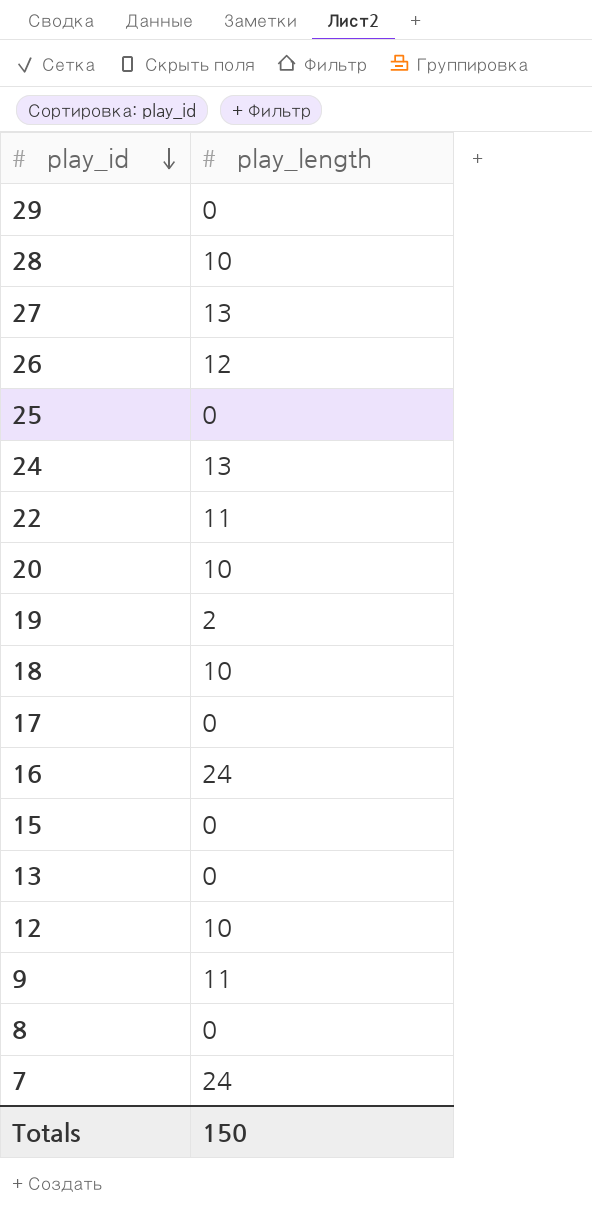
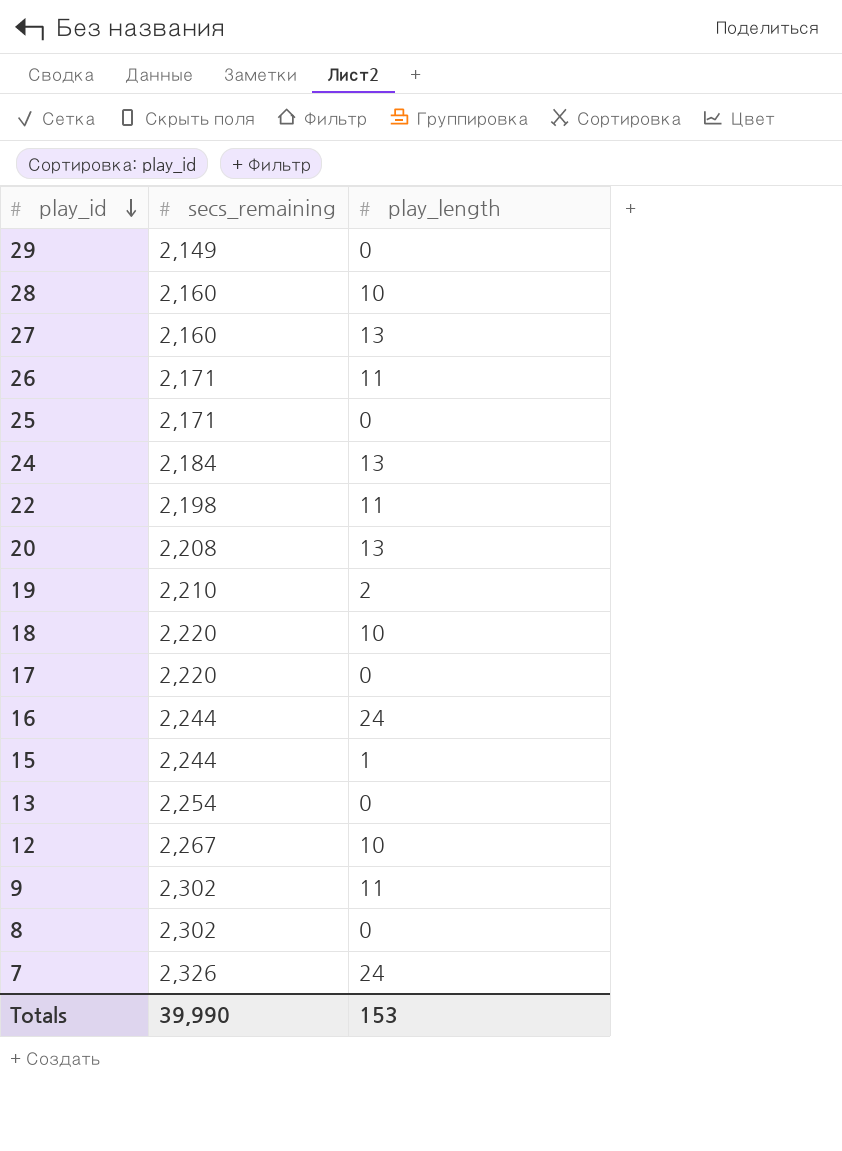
column secs_remaining | position: none -> 2
26 | play_length: 12 -> 11
20 | play_length: 10 -> 13
15 | play_length: 0 -> 1
Totals | play_length: 150 -> 153

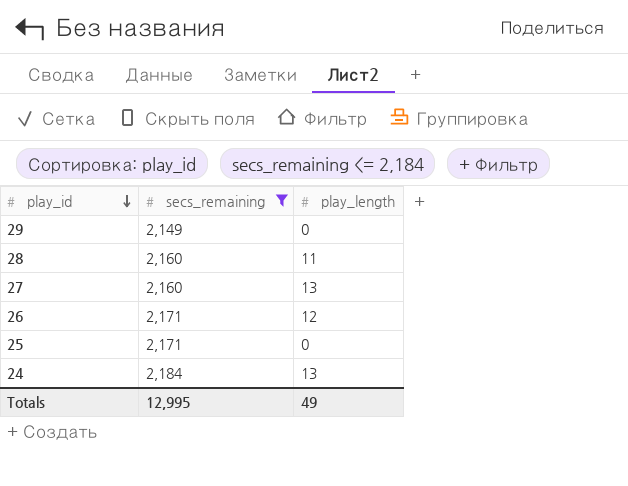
filter: none -> secs_remaining <= 2,184
28 | play_length: 10 -> 11
26 | play_length: 11 -> 12
Totals | secs_remaining: 39,990 -> 12,995
Totals | play_length: 153 -> 49

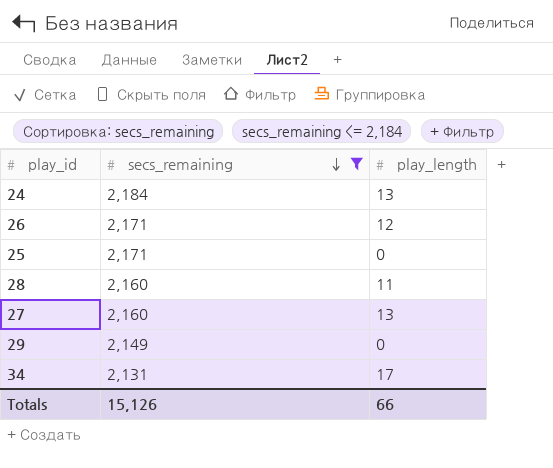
row order: play_id descending -> secs_remaining descending
row 34: none -> 2,131 | 17
Totals | secs_remaining: 12,995 -> 15,126
Totals | play_length: 49 -> 66

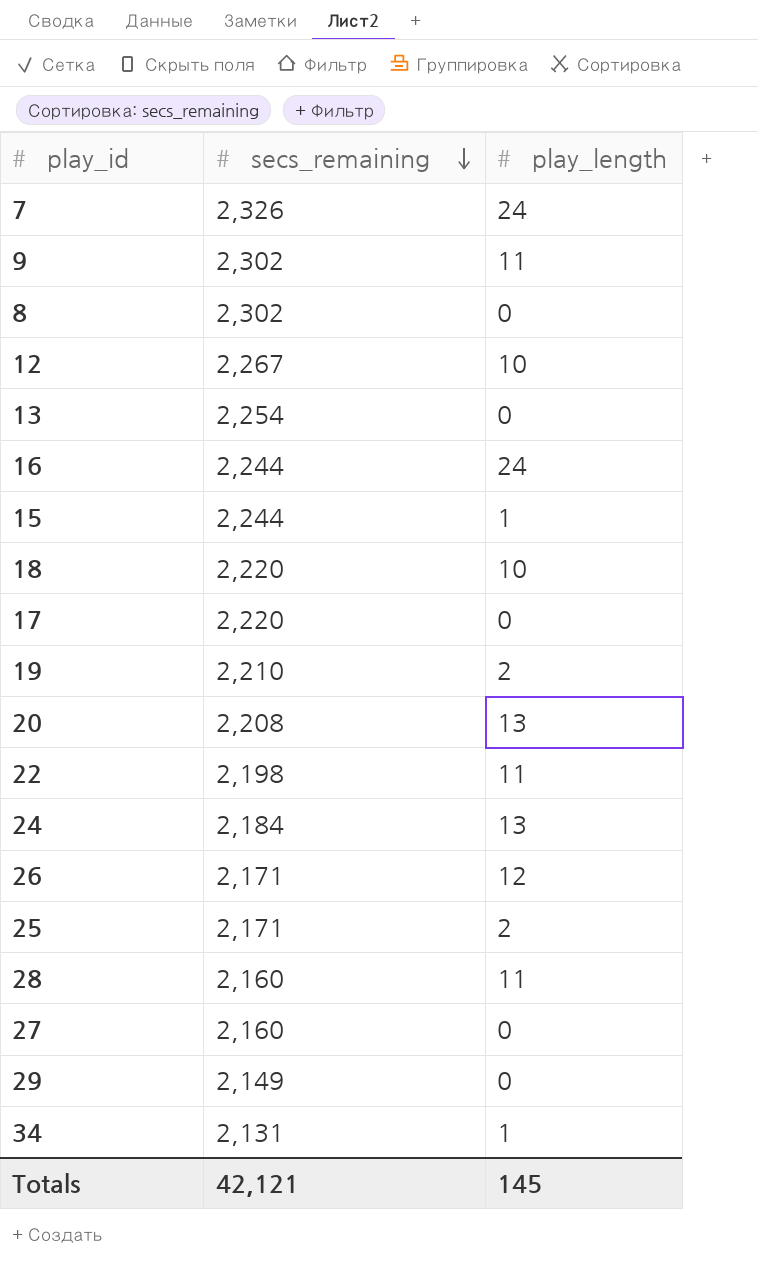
filter: secs_remaining <= 2,184 -> none
25 | play_length: 0 -> 2
27 | play_length: 13 -> 0
34 | play_length: 17 -> 1
Totals | secs_remaining: 15,126 -> 42,121
Totals | play_length: 66 -> 145

